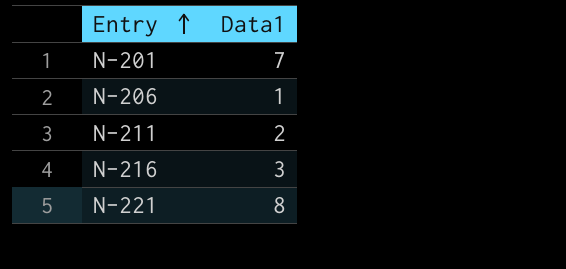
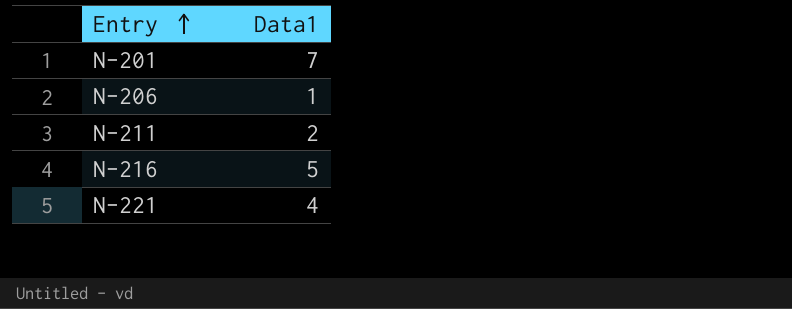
N-216 | Data1: 3 -> 5
N-221 | Data1: 8 -> 4

